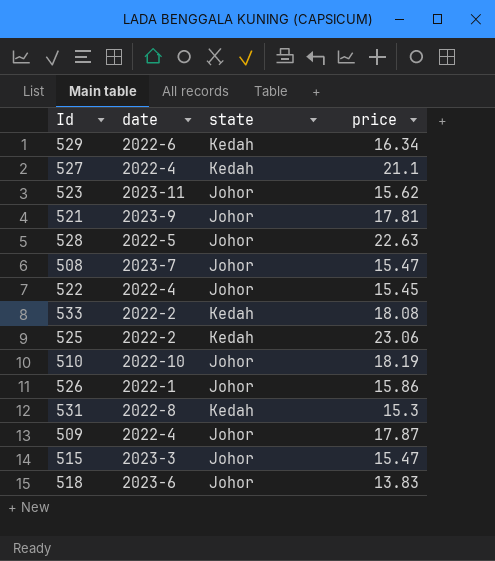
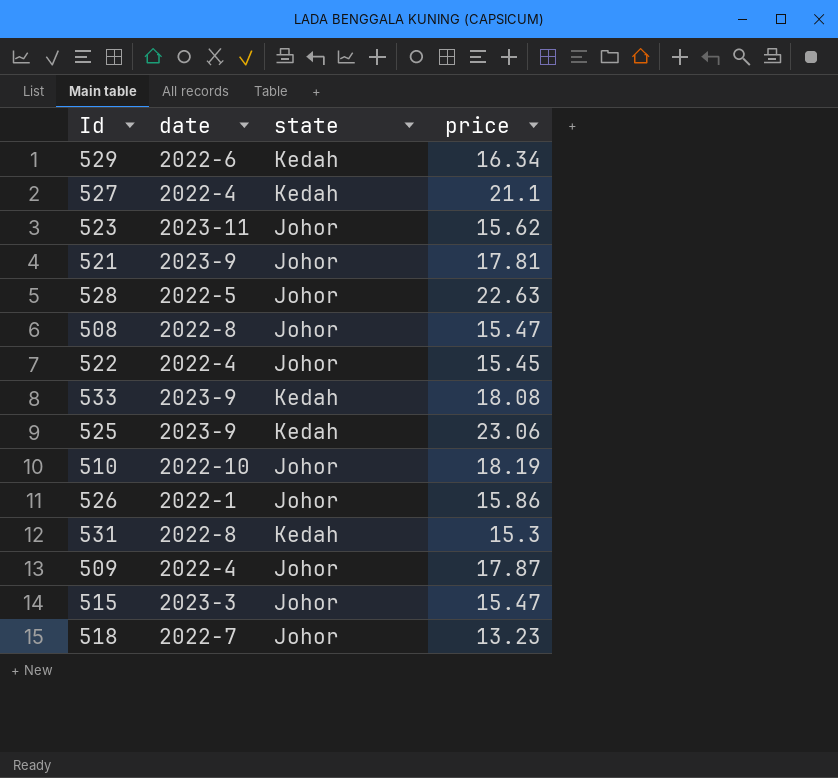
508 | date: 2023-7 -> 2022-8
533 | date: 2022-2 -> 2023-9
525 | date: 2022-2 -> 2023-9
518 | date: 2023-6 -> 2022-7
518 | price: 13.83 -> 13.23

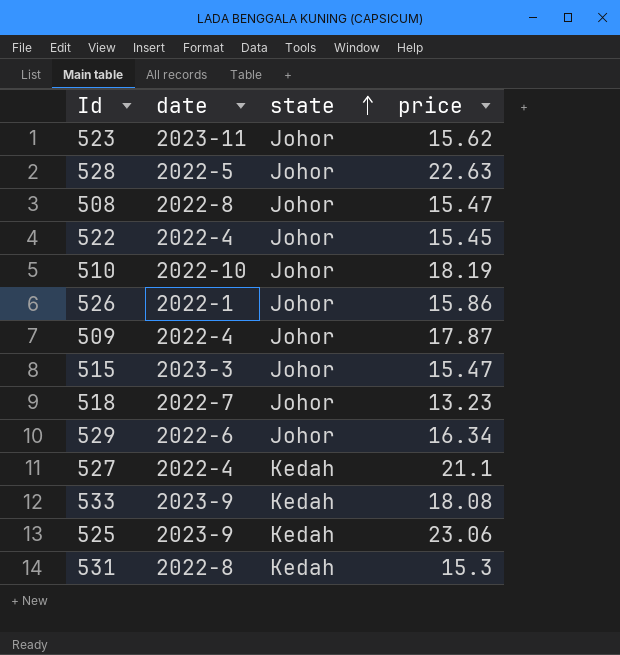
row order: none -> state ascending
row 521: 2023-9 | Johor | 17.81 -> none
529 | state: Kedah -> Johor

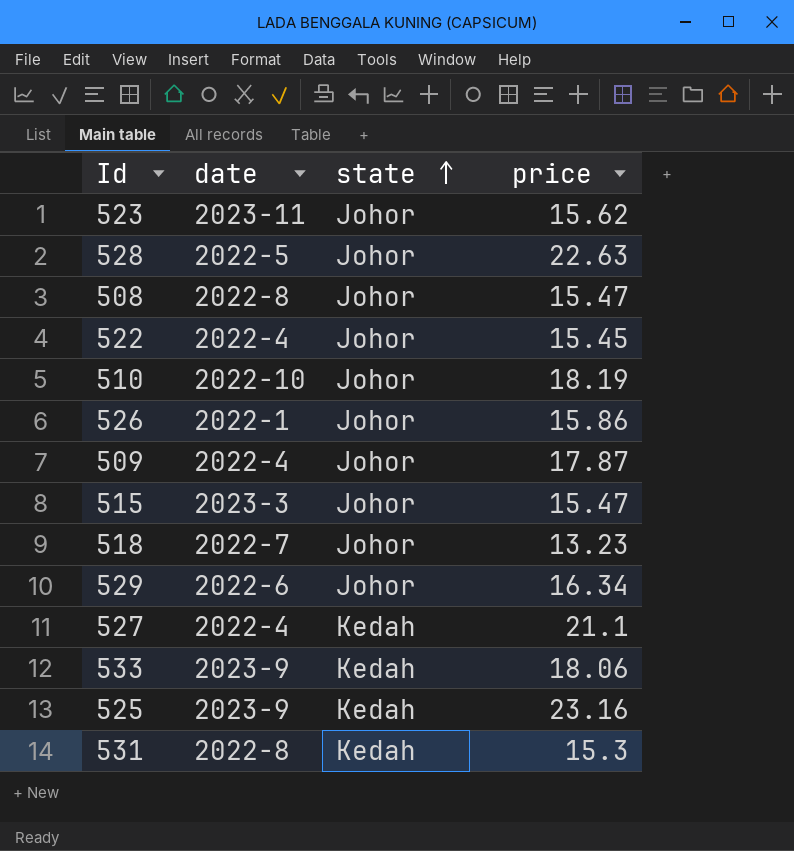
533 | price: 18.08 -> 18.06
525 | price: 23.06 -> 23.16

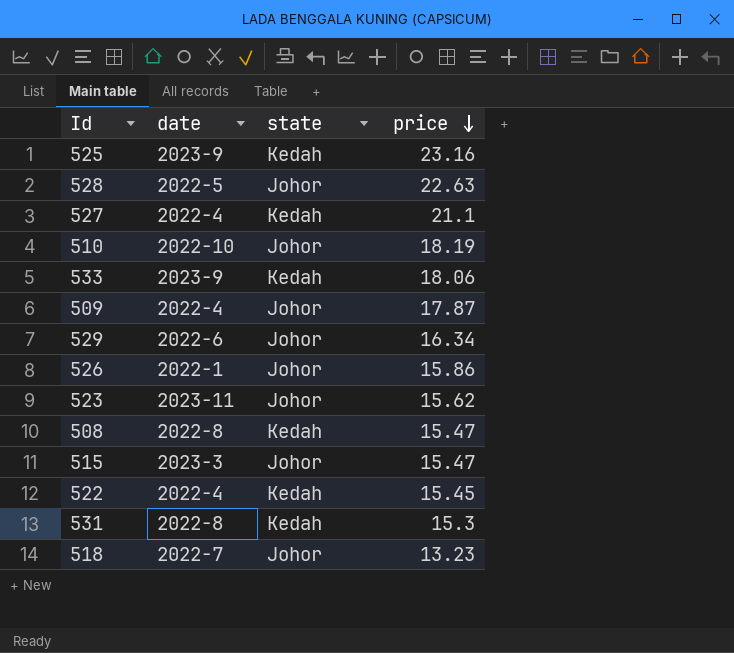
row order: state ascending -> price descending
508 | state: Johor -> Kedah
522 | state: Johor -> Kedah

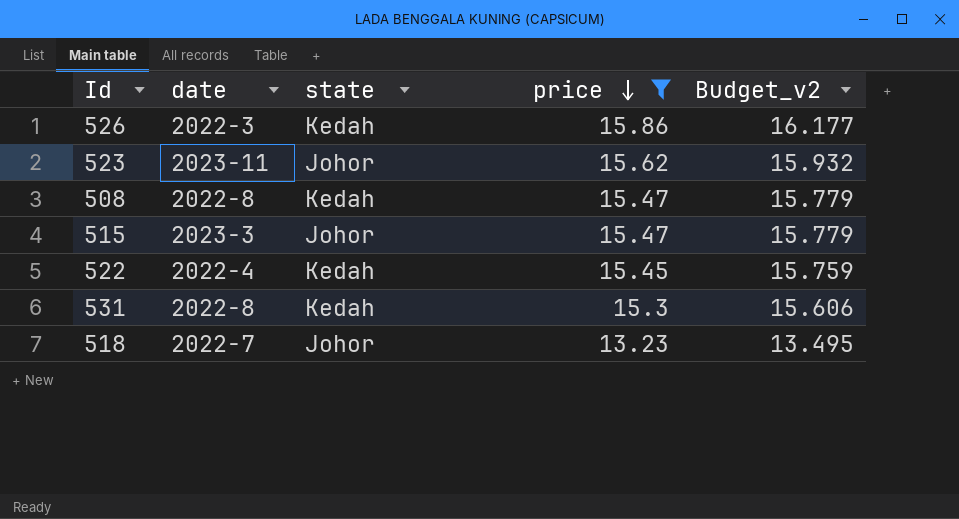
filter: none -> price <= 15.86
column Budget_v2 | formula: none -> [price] * 1.02
526 | date: 2022-1 -> 2022-3
526 | state: Johor -> Kedah

